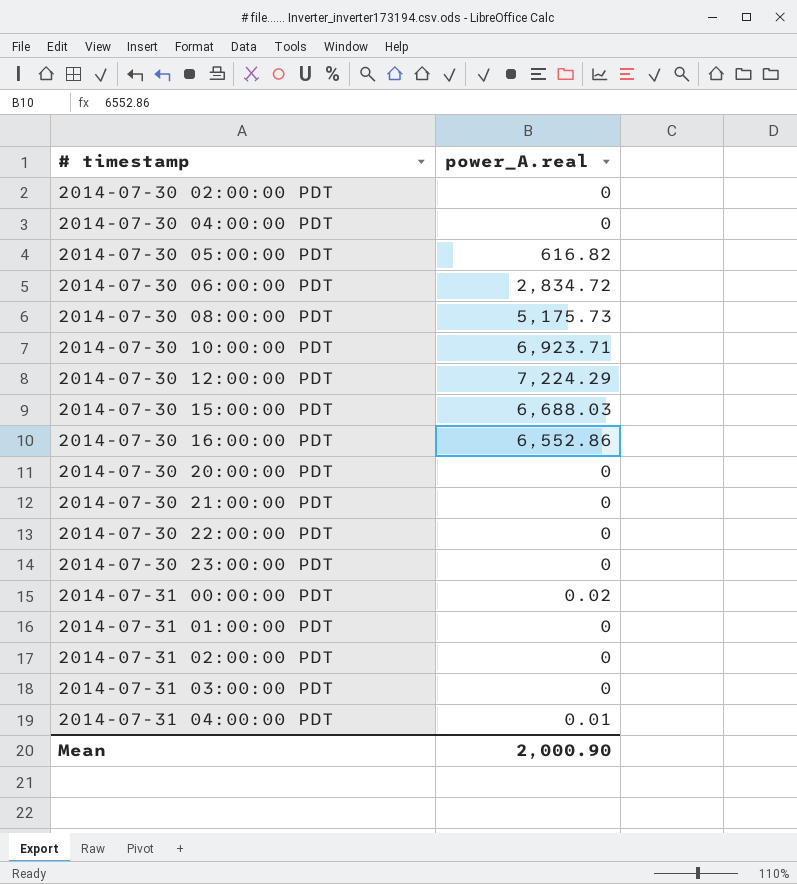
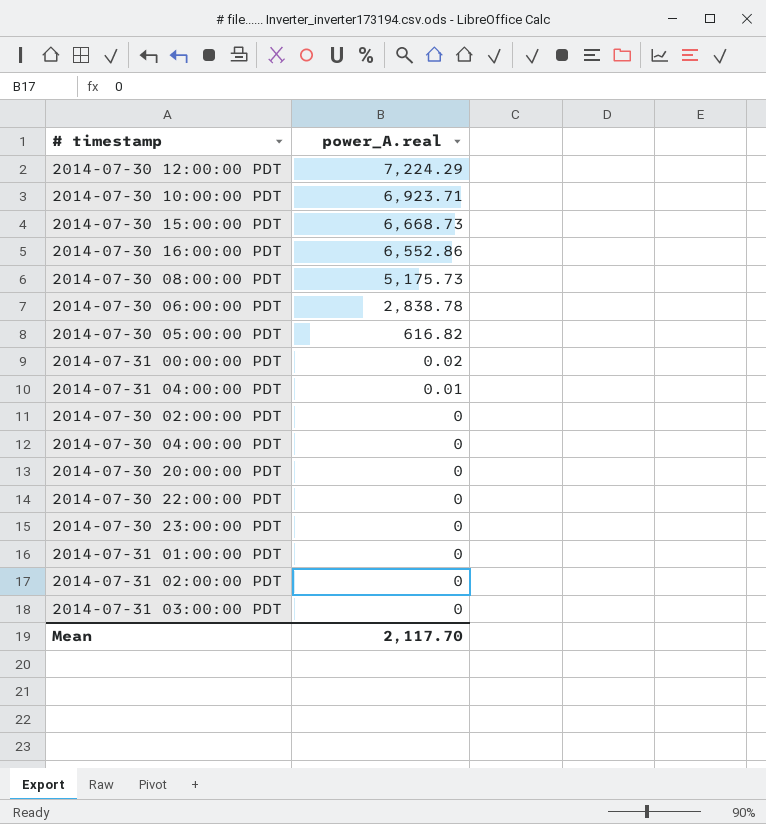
row order: # timestamp ascending -> power_A.real descending
row 2014-07-30 21:00:00 PDT: 0 -> none
2014-07-30 15:00:00 PDT | power_A.real: 6,688.03 -> 6,668.73
2014-07-30 06:00:00 PDT | power_A.real: 2,834.72 -> 2,838.78
Mean | power_A.real: 2,000.90 -> 2,117.70

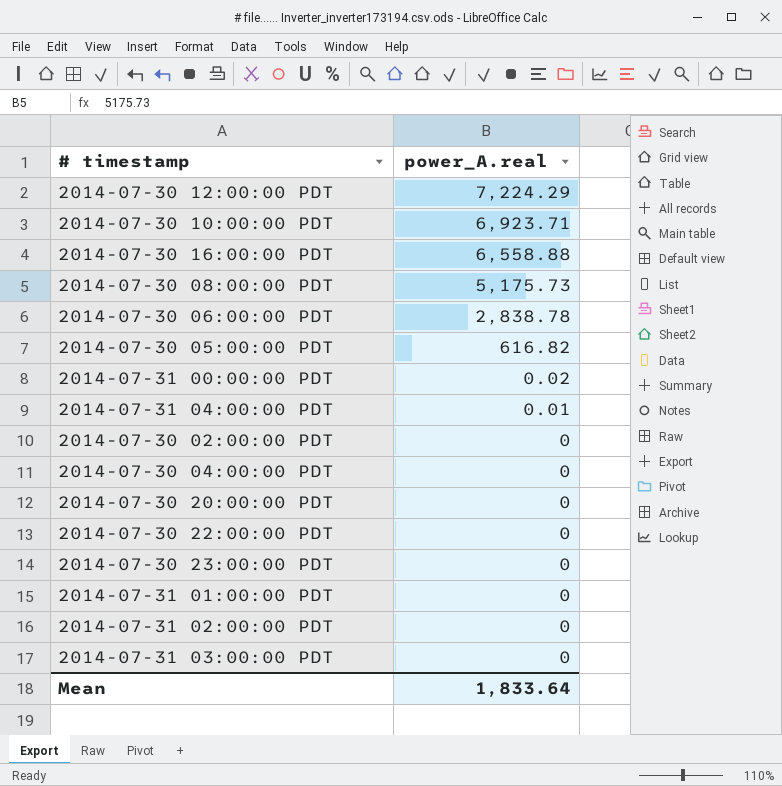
row 2014-07-30 15:00:00 PDT: 6,668.73 -> none
2014-07-30 16:00:00 PDT | power_A.real: 6,552.86 -> 6,558.88
Mean | power_A.real: 2,117.70 -> 1,833.64

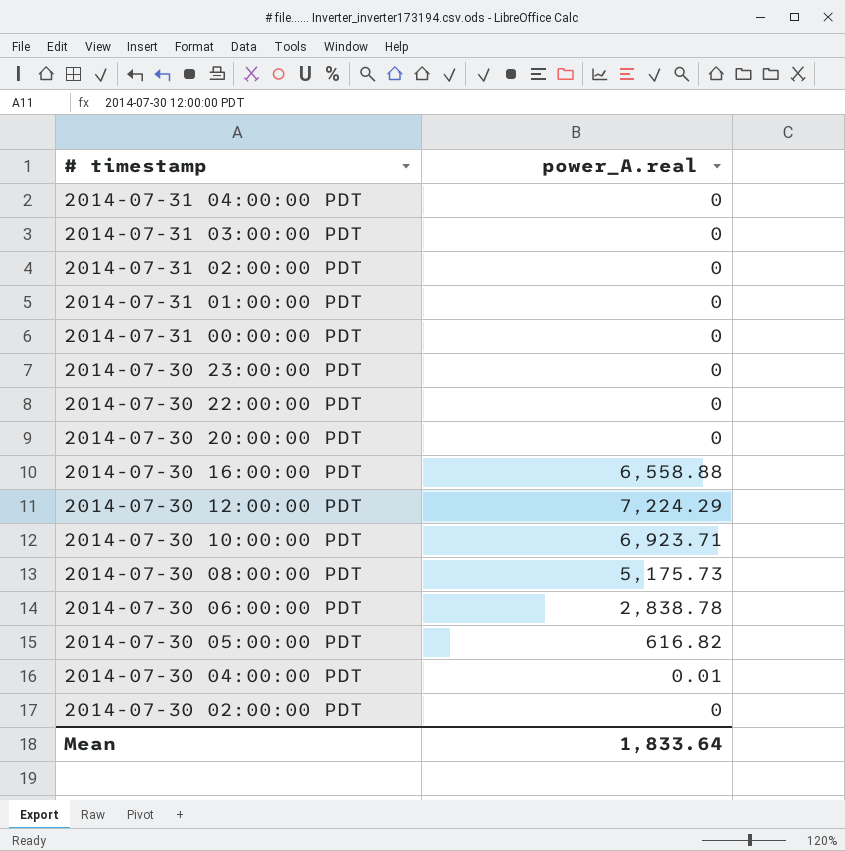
row order: power_A.real descending -> # timestamp descending
2014-07-31 04:00:00 PDT | power_A.real: 0.01 -> 0
2014-07-31 00:00:00 PDT | power_A.real: 0.02 -> 0
2014-07-30 04:00:00 PDT | power_A.real: 0 -> 0.01

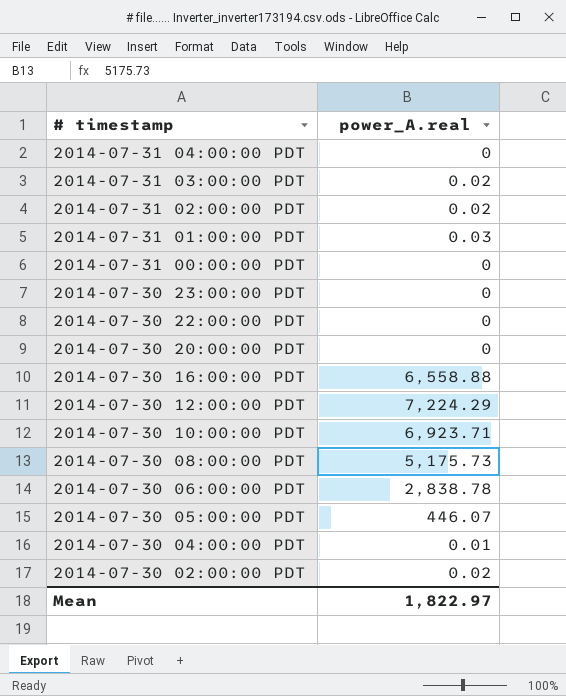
2014-07-31 03:00:00 PDT | power_A.real: 0 -> 0.02
2014-07-31 02:00:00 PDT | power_A.real: 0 -> 0.02
2014-07-31 01:00:00 PDT | power_A.real: 0 -> 0.03
2014-07-30 05:00:00 PDT | power_A.real: 616.82 -> 446.07
2014-07-30 02:00:00 PDT | power_A.real: 0 -> 0.02
Mean | power_A.real: 1,833.64 -> 1,822.97

